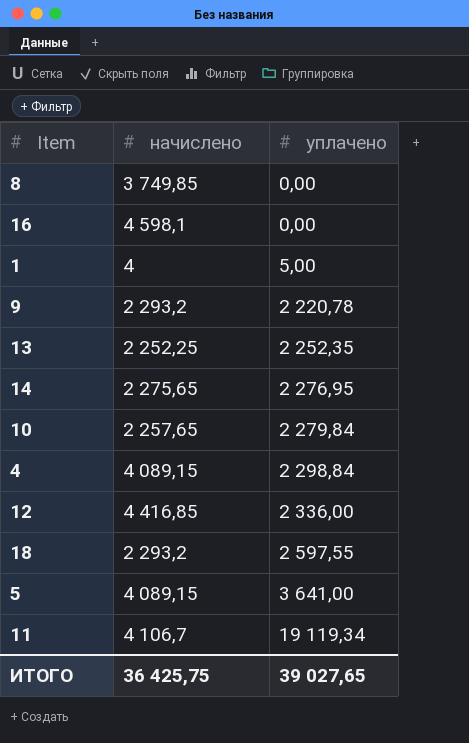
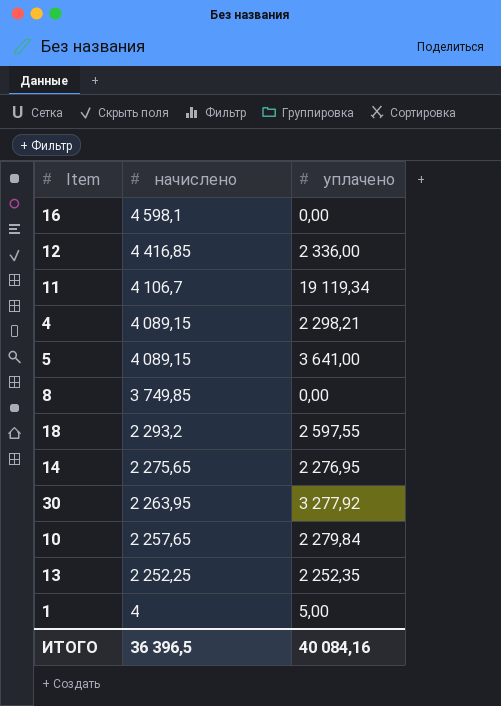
row order: уплачено ascending -> начислено descending
row 9: 2 293,2 | 2 220,78 -> none
4 | уплачено: 2 298,84 -> 2 298,21
row 30: none -> 2 263,95 | 3 277,92
ИТОГО | начислено: 36 425,75 -> 36 396,5
ИТОГО | уплачено: 39 027,65 -> 40 084,16

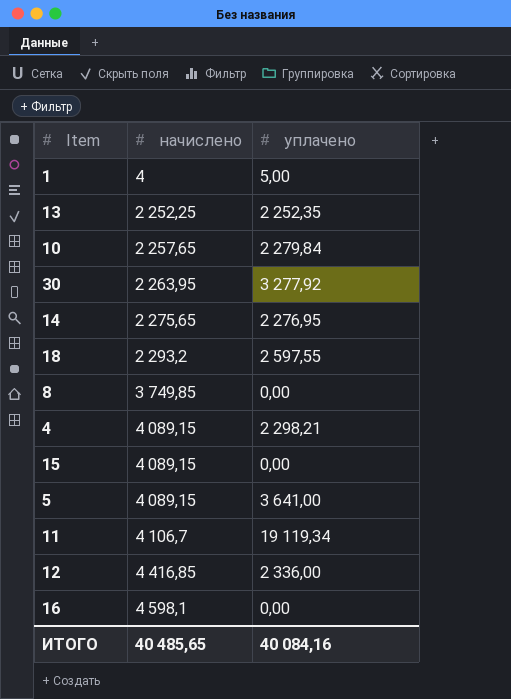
row order: начислено descending -> начислено ascending
row 15: none -> 4 089,15 | 0,00
ИТОГО | начислено: 36 396,5 -> 40 485,65

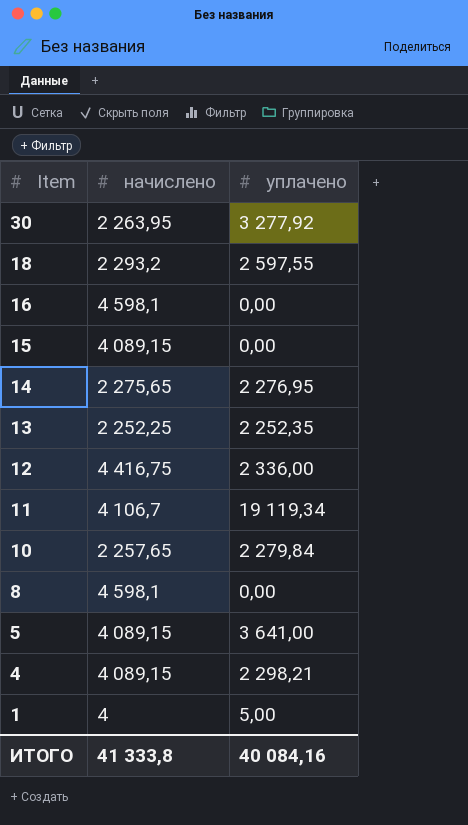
row order: начислено ascending -> Item descending
12 | начислено: 4 416,85 -> 4 416,75
8 | начислено: 3 749,85 -> 4 598,1
ИТОГО | начислено: 40 485,65 -> 41 333,8

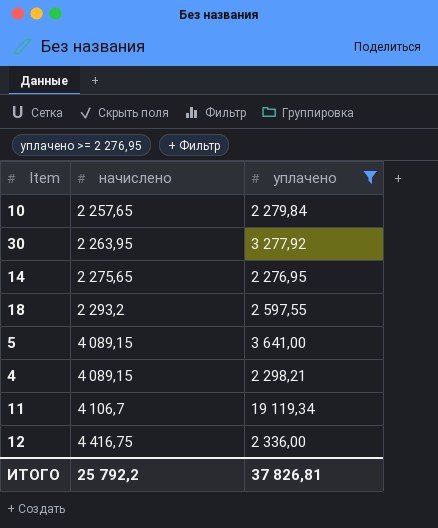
filter: none -> уплачено >= 2 276,95
row order: Item descending -> начислено ascending
ИТОГО | начислено: 41 333,8 -> 25 792,2
ИТОГО | уплачено: 40 084,16 -> 37 826,81

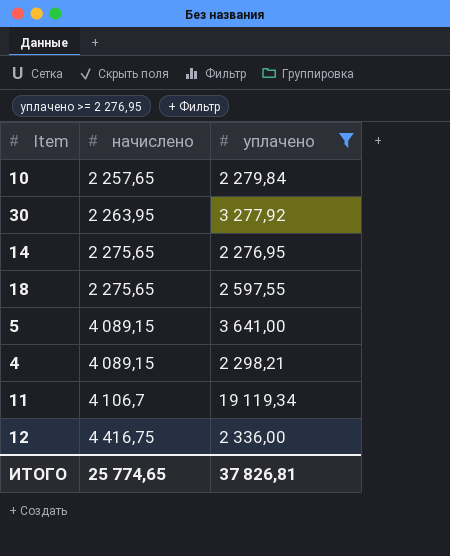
18 | начислено: 2 293,2 -> 2 275,65
ИТОГО | начислено: 25 792,2 -> 25 774,65

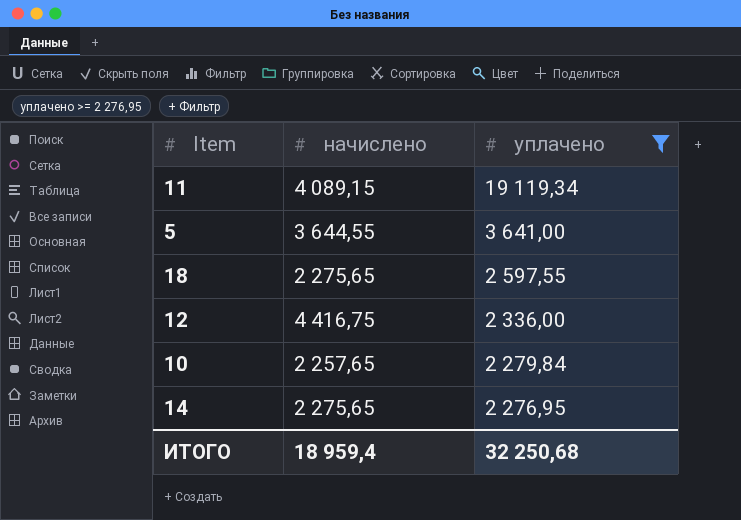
row order: начислено ascending -> уплачено descending
row 30: 2 263,95 | 3 277,92 -> none
row 4: 4 089,15 | 2 298,21 -> none
11 | начислено: 4 106,7 -> 4 089,15
5 | начислено: 4 089,15 -> 3 644,55
ИТОГО | начислено: 25 774,65 -> 18 959,4
ИТОГО | уплачено: 37 826,81 -> 32 250,68

